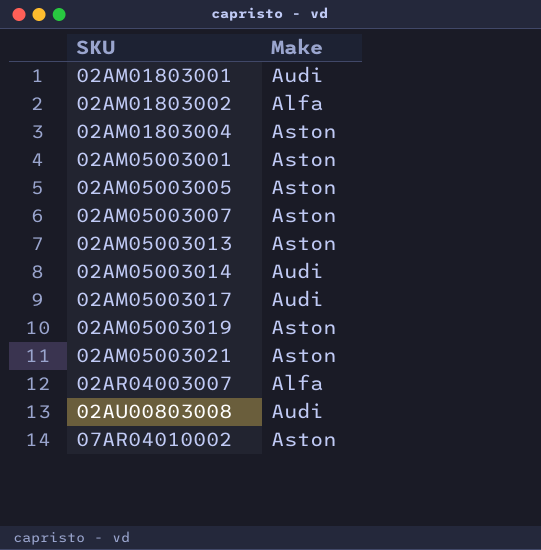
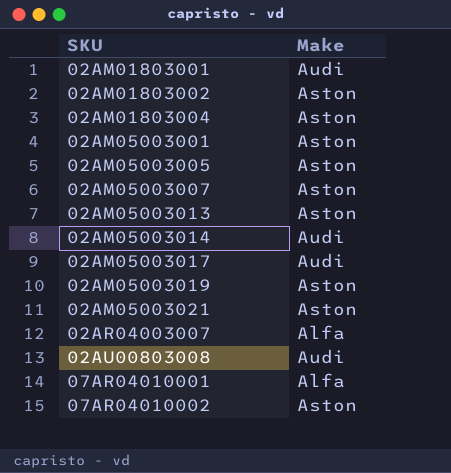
02AM01803002 | Make: Alfa -> Aston
row 07AR04010001: none -> Alfa

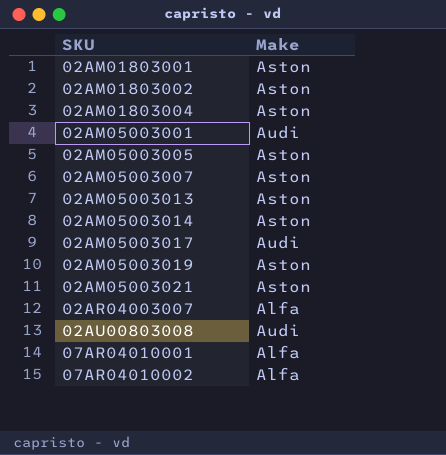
02AM01803001 | Make: Audi -> Aston
02AM05003001 | Make: Aston -> Audi
02AM05003014 | Make: Audi -> Aston
07AR04010002 | Make: Aston -> Alfa

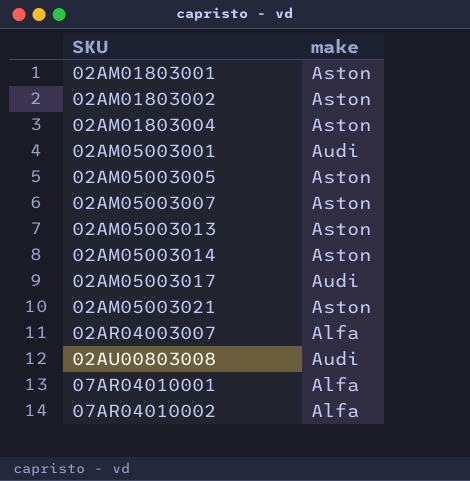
column name: Make -> make
row 02AM05003019: Aston -> none

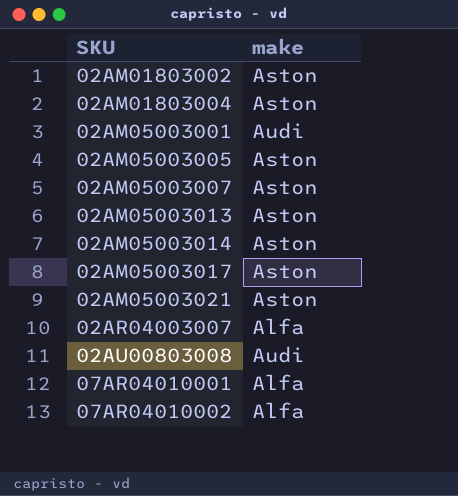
row 02AM01803001: Aston -> none
02AM05003017 | make: Audi -> Aston

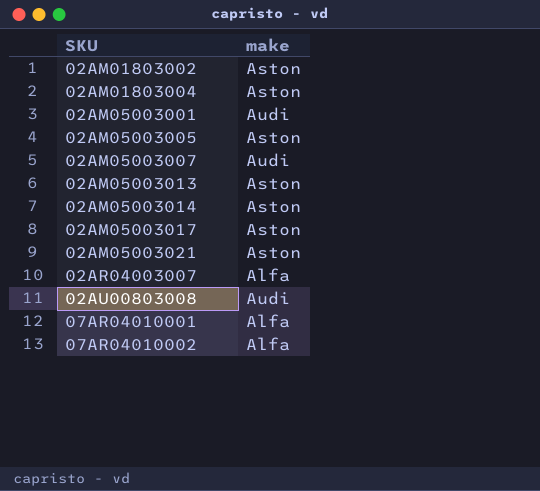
02AM05003007 | make: Aston -> Audi

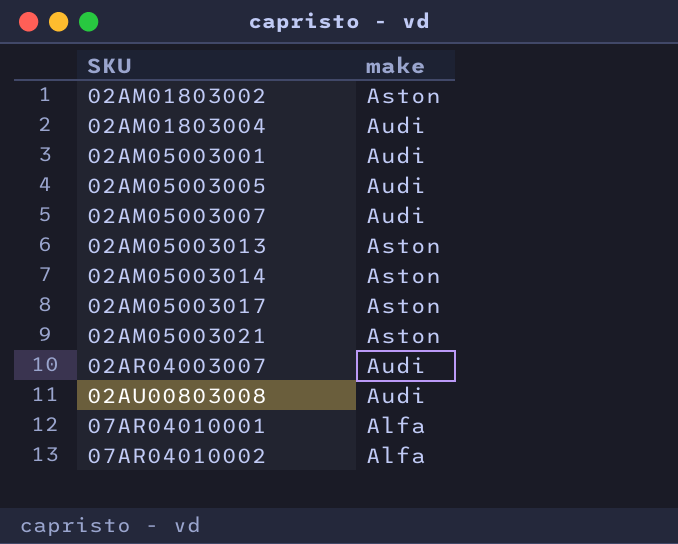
02AM01803004 | make: Aston -> Audi
02AM05003005 | make: Aston -> Audi
02AR04003007 | make: Alfa -> Audi

